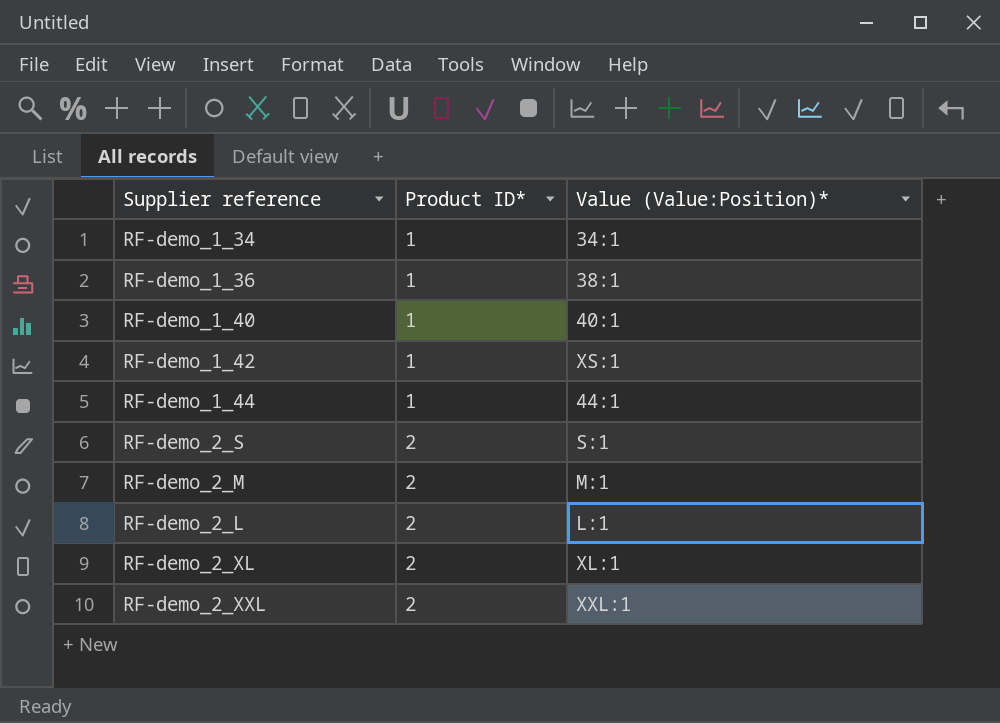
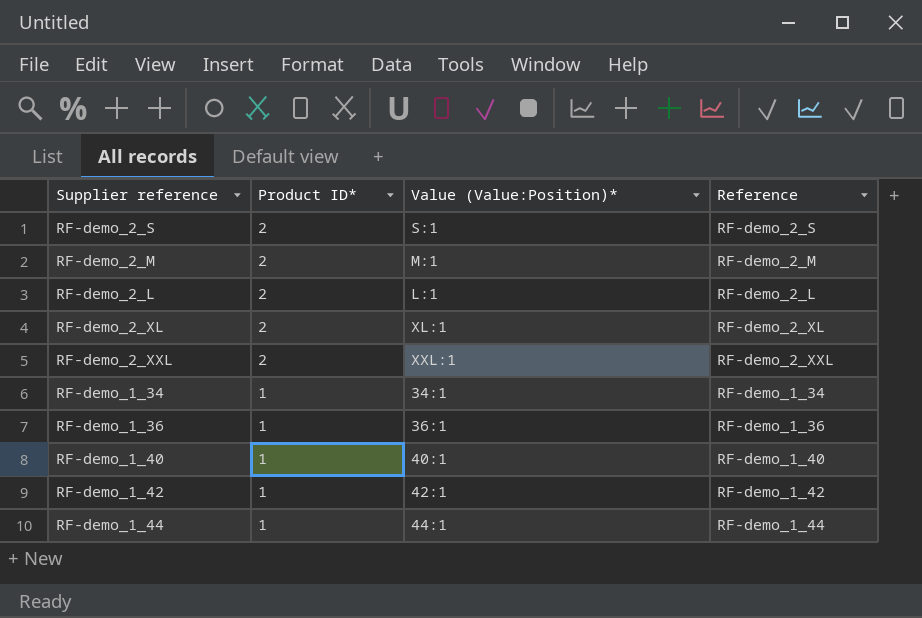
row order: Product ID* ascending -> Product ID* descending
column Reference | position: none -> 4
RF-demo_1_36 | Value (Value:Position)*: 38:1 -> 36:1
RF-demo_1_42 | Value (Value:Position)*: XS:1 -> 42:1

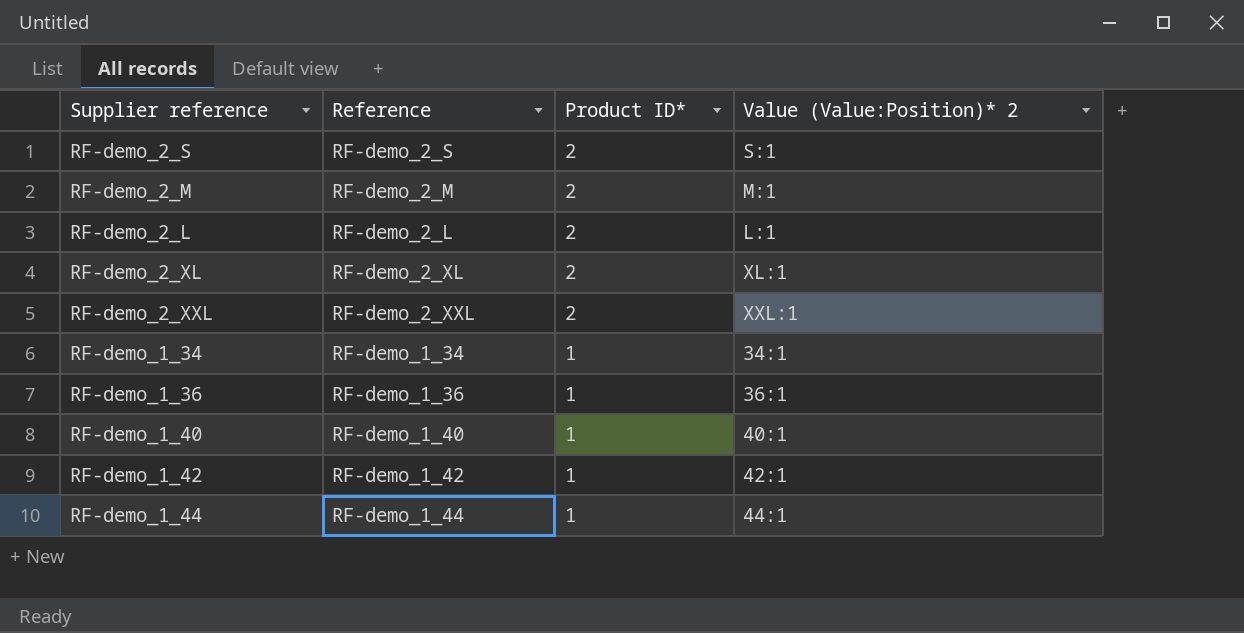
column Reference | position: 4 -> 2
column name: Value (Value:Position)* -> Value (Value:Position)* 2

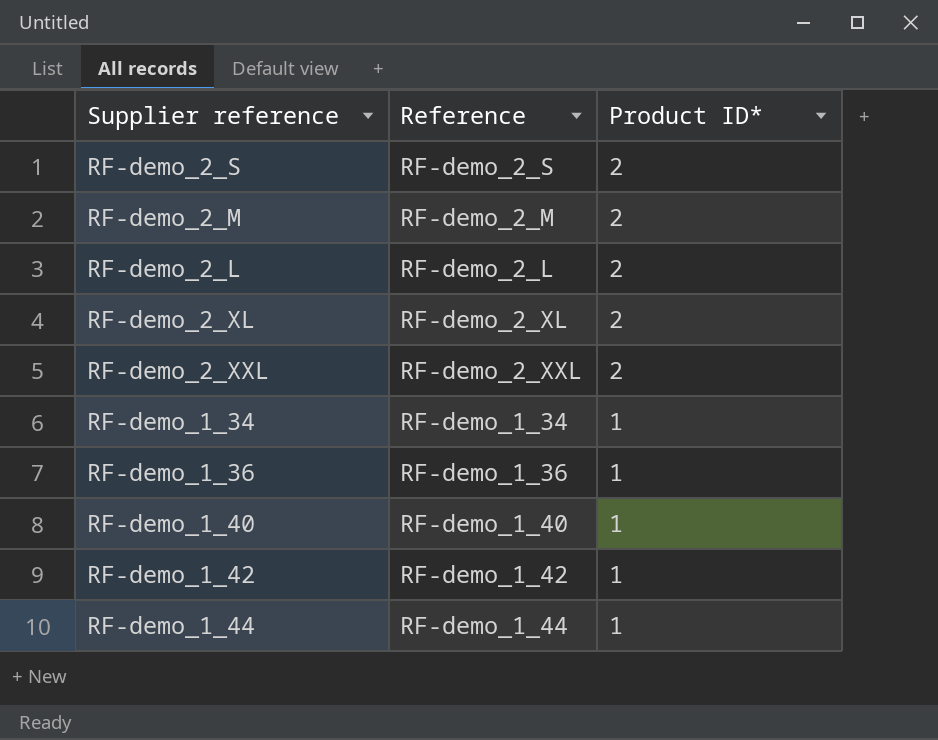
column Value (Value:Position)* 2 | position: 4 -> none

